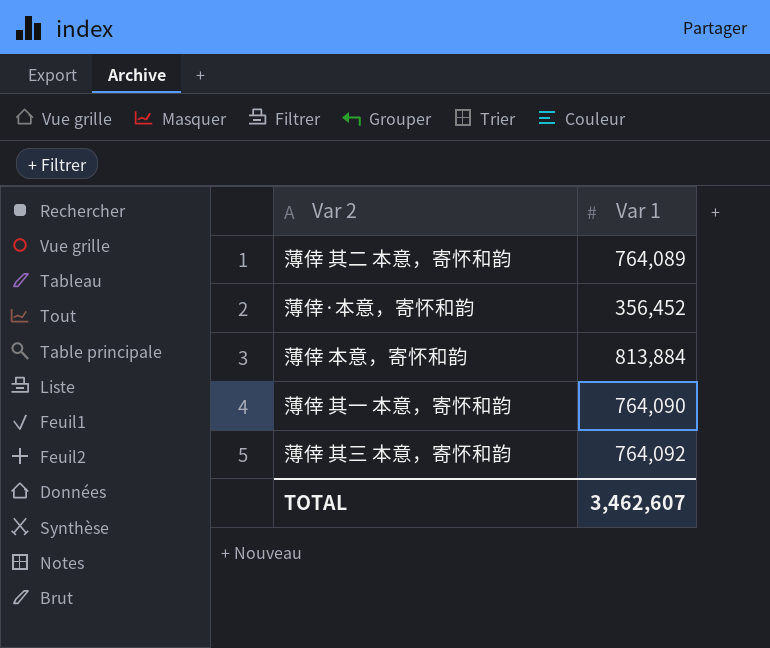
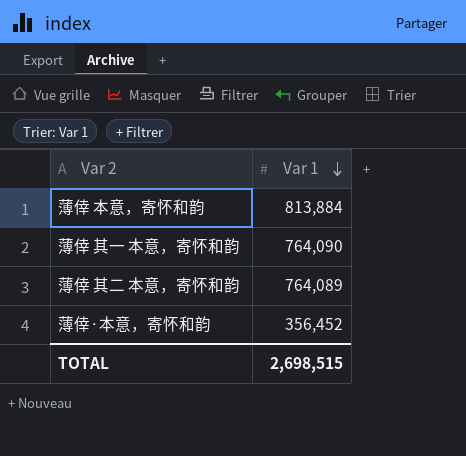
row order: none -> Var 1 descending
row 薄倖 其三 本意，寄怀和韵: 764,092 -> none
TOTAL | Var 1: 3,462,607 -> 2,698,515

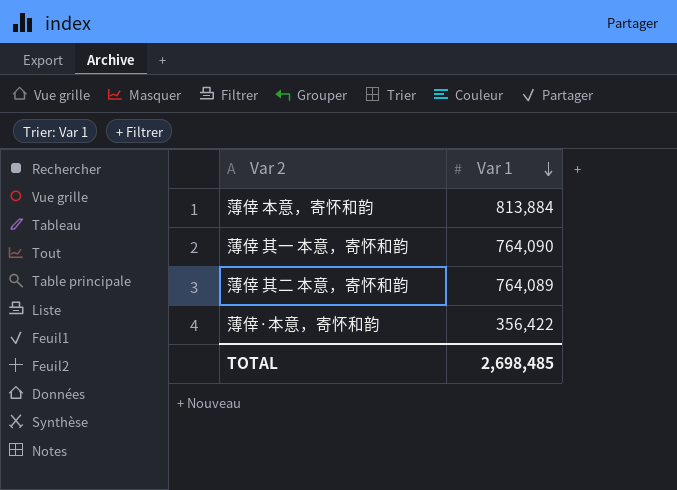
薄倖·本意，寄怀和韵 | Var 1: 356,452 -> 356,422
TOTAL | Var 1: 2,698,515 -> 2,698,485

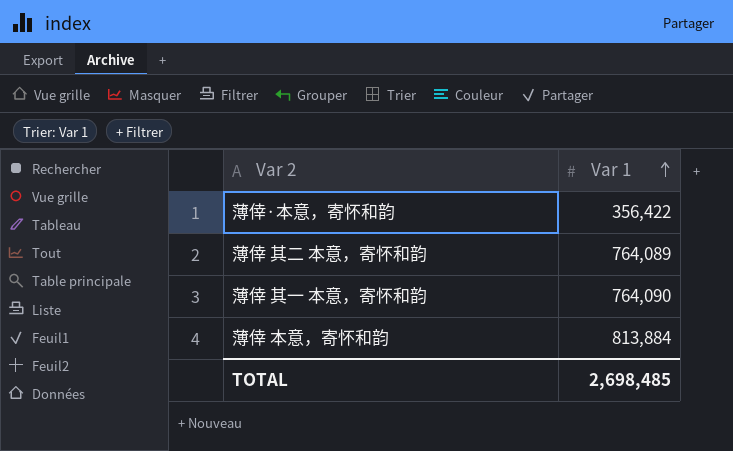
row order: Var 1 descending -> Var 1 ascending

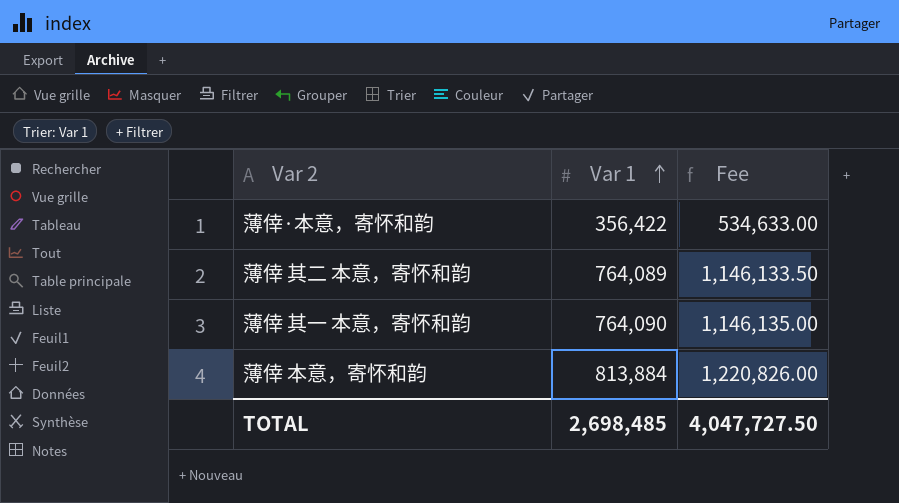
column Fee | formula: none -> [Var 1] * 1.5

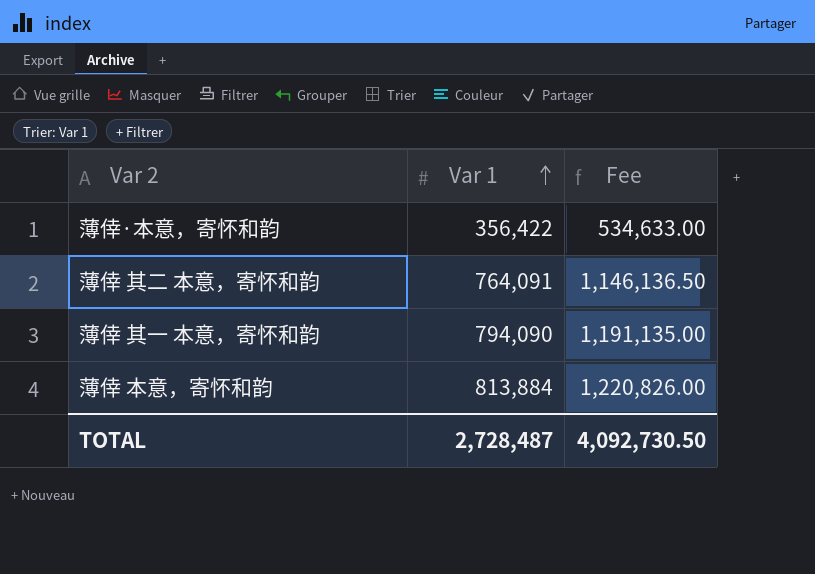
薄倖 其二 本意，寄怀和韵 | Var 1: 764,089 -> 764,091
薄倖 其二 本意，寄怀和韵 | Fee: 1,146,133.50 -> 1,146,136.50
薄倖 其一 本意，寄怀和韵 | Var 1: 764,090 -> 794,090
薄倖 其一 本意，寄怀和韵 | Fee: 1,146,135.00 -> 1,191,135.00
TOTAL | Var 1: 2,698,485 -> 2,728,487
TOTAL | Fee: 4,047,727.50 -> 4,092,730.50

